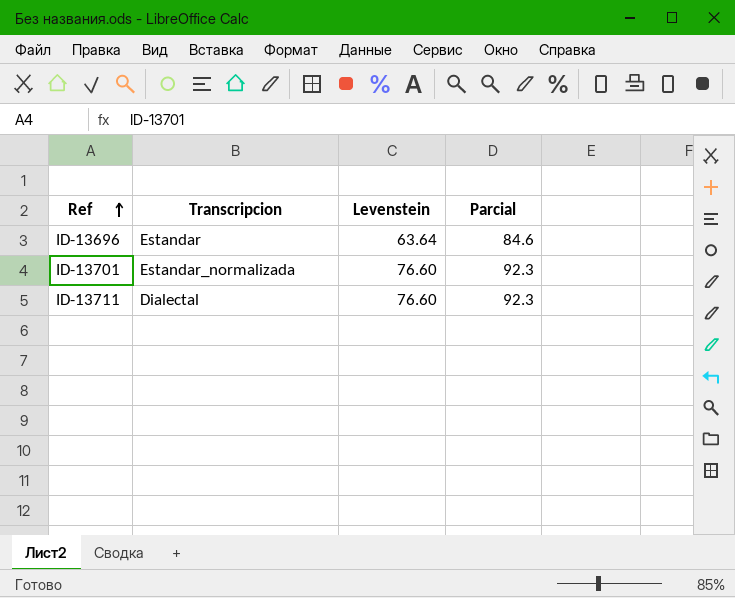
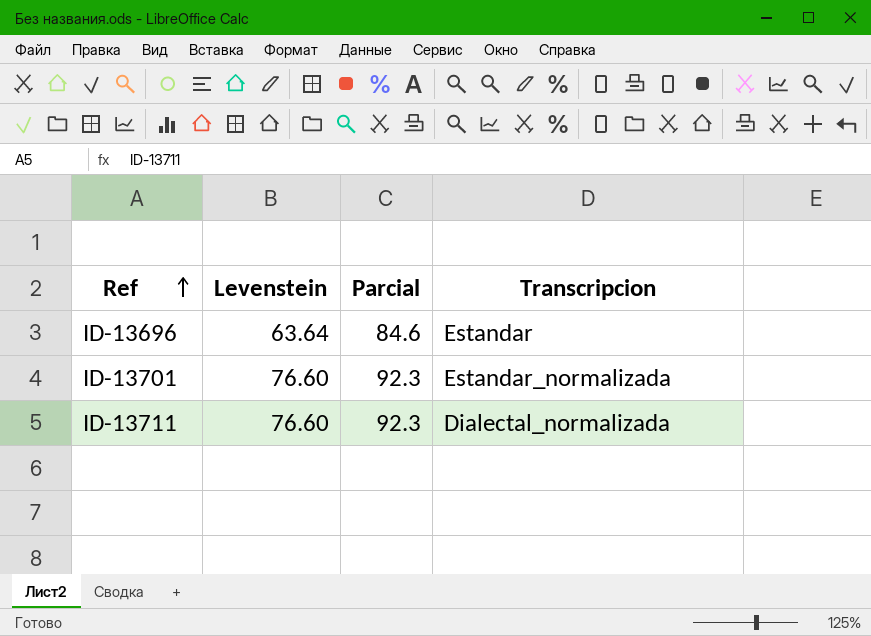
column Transcripcion | position: 2 -> 4
ID-13711 | Transcripcion: Dialectal -> Dialectal_normalizada

